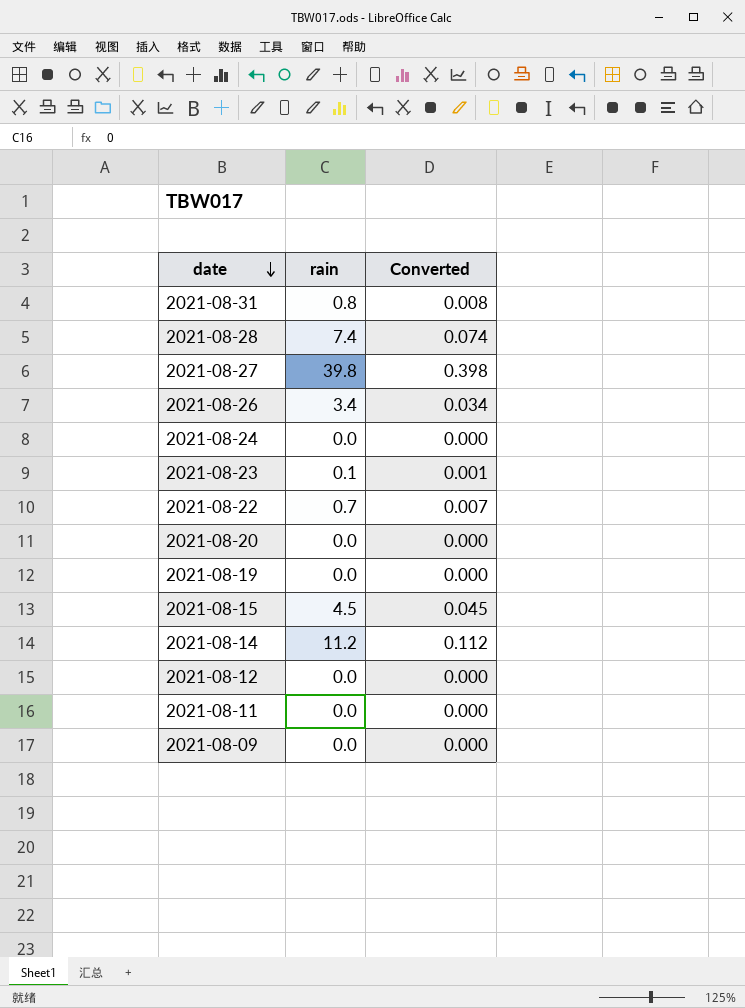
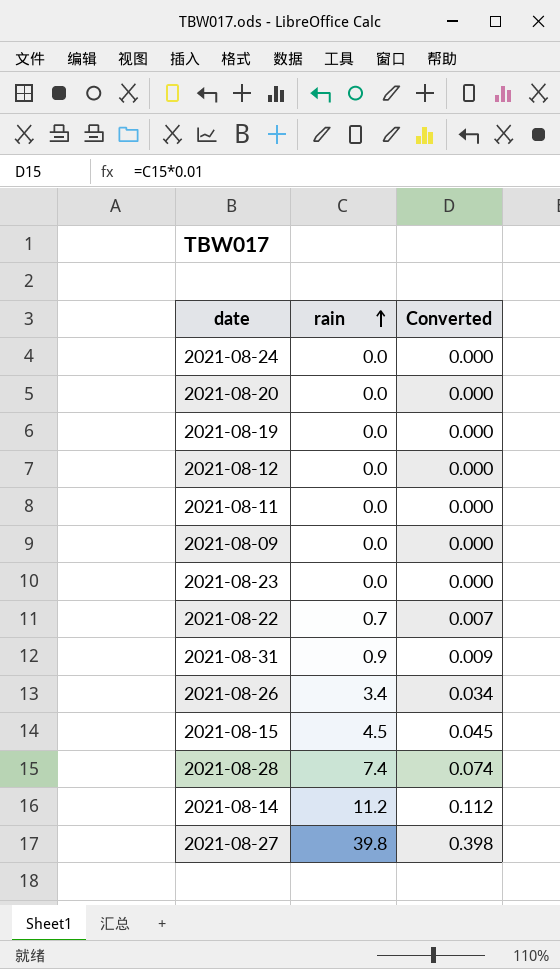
row order: date descending -> rain ascending
2021-08-23 | rain: 0.1 -> 0.0
2021-08-23 | Converted: 0.001 -> 0.000
2021-08-31 | rain: 0.8 -> 0.9
2021-08-31 | Converted: 0.008 -> 0.009

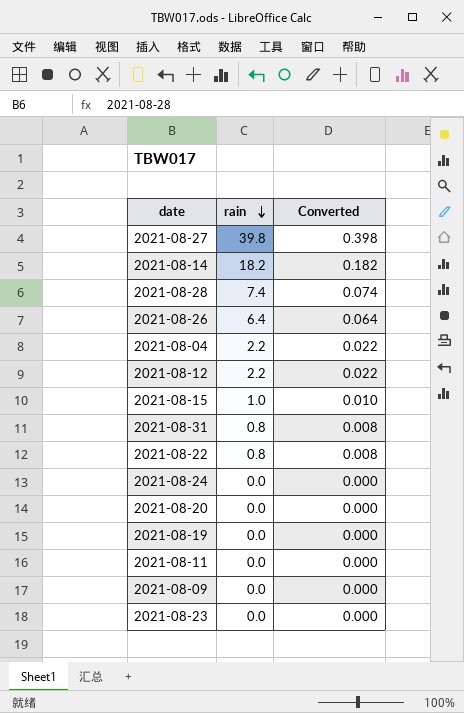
row order: rain ascending -> rain descending
2021-08-14 | rain: 11.2 -> 18.2
2021-08-14 | Converted: 0.112 -> 0.182
2021-08-26 | rain: 3.4 -> 6.4
2021-08-26 | Converted: 0.034 -> 0.064
row 2021-08-04: none -> 2.2 | 0.022
2021-08-12 | rain: 0.0 -> 2.2
2021-08-12 | Converted: 0.000 -> 0.022
2021-08-15 | rain: 4.5 -> 1.0
2021-08-15 | Converted: 0.045 -> 0.010
2021-08-31 | rain: 0.9 -> 0.8
2021-08-31 | Converted: 0.009 -> 0.008
2021-08-22 | rain: 0.7 -> 0.8
2021-08-22 | Converted: 0.007 -> 0.008

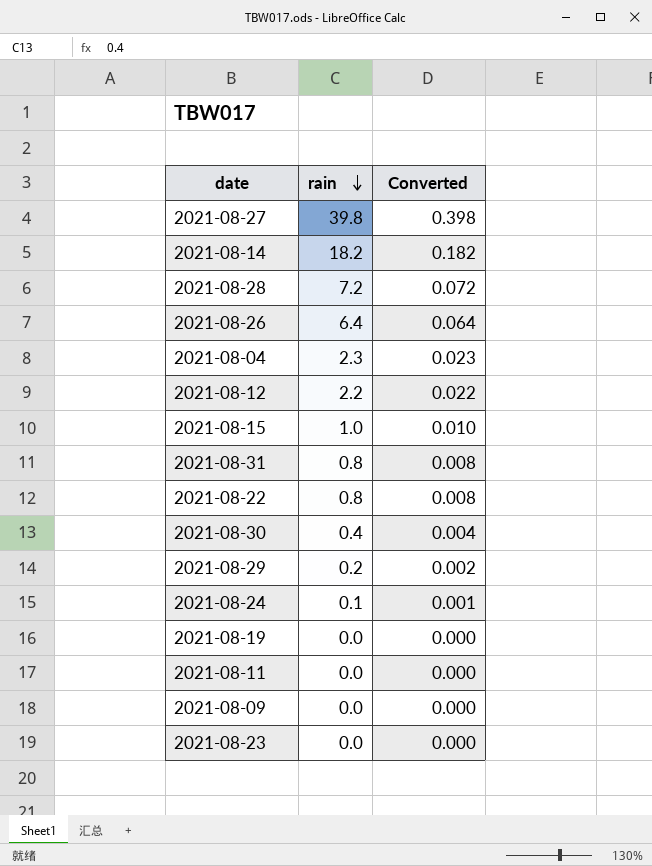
row 2021-08-20: 0.0 | 0.000 -> none
2021-08-28 | rain: 7.4 -> 7.2
2021-08-28 | Converted: 0.074 -> 0.072
2021-08-04 | rain: 2.2 -> 2.3
2021-08-04 | Converted: 0.022 -> 0.023
row 2021-08-30: none -> 0.4 | 0.004
row 2021-08-29: none -> 0.2 | 0.002
2021-08-24 | rain: 0.0 -> 0.1
2021-08-24 | Converted: 0.000 -> 0.001

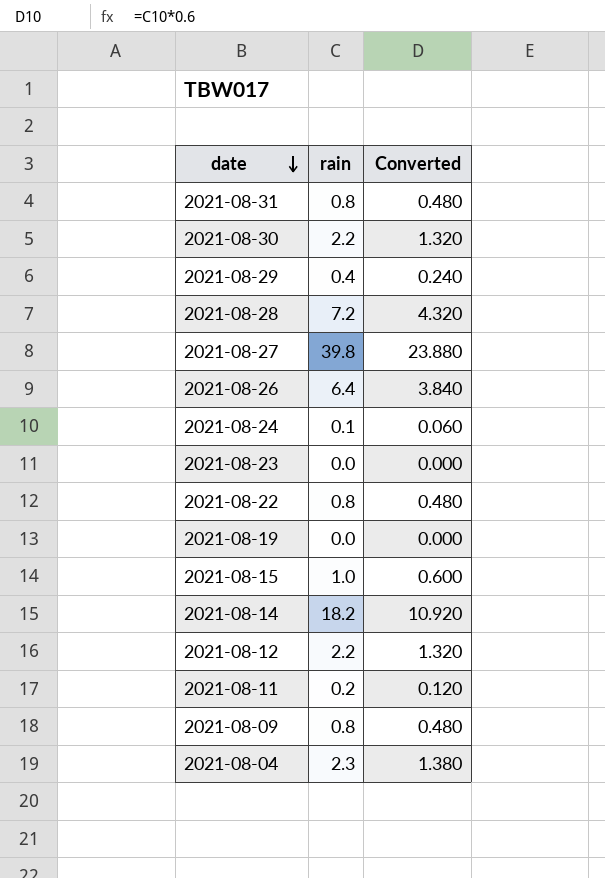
row order: rain descending -> date descending
column Converted | formula: [rain] * 0.01 -> [rain] * 0.6
2021-08-30 | rain: 0.4 -> 2.2
2021-08-29 | rain: 0.2 -> 0.4
2021-08-11 | rain: 0.0 -> 0.2
2021-08-09 | rain: 0.0 -> 0.8

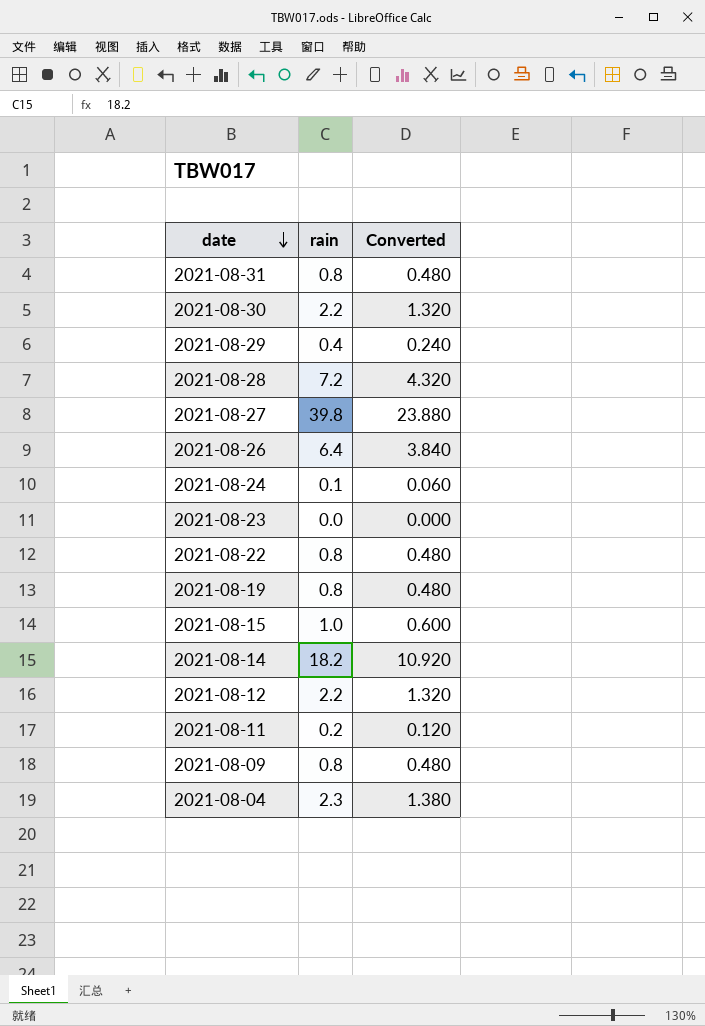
2021-08-19 | rain: 0.0 -> 0.8
2021-08-19 | Converted: 0.000 -> 0.480

